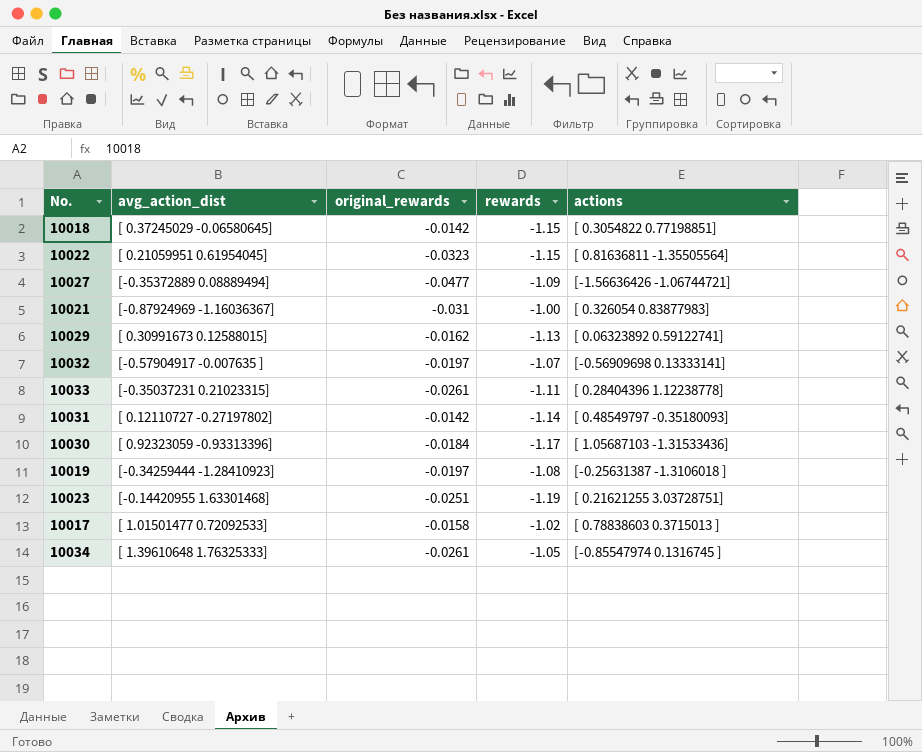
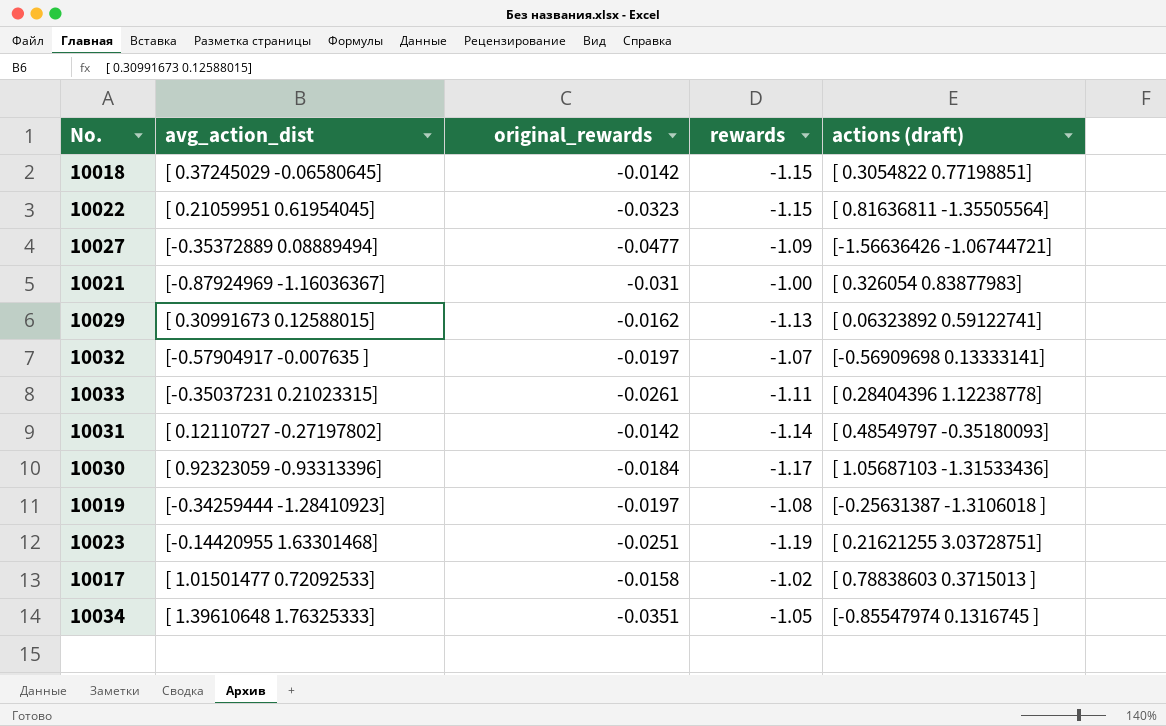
column name: actions -> actions (draft)
10034 | original_rewards: -0.0261 -> -0.0351

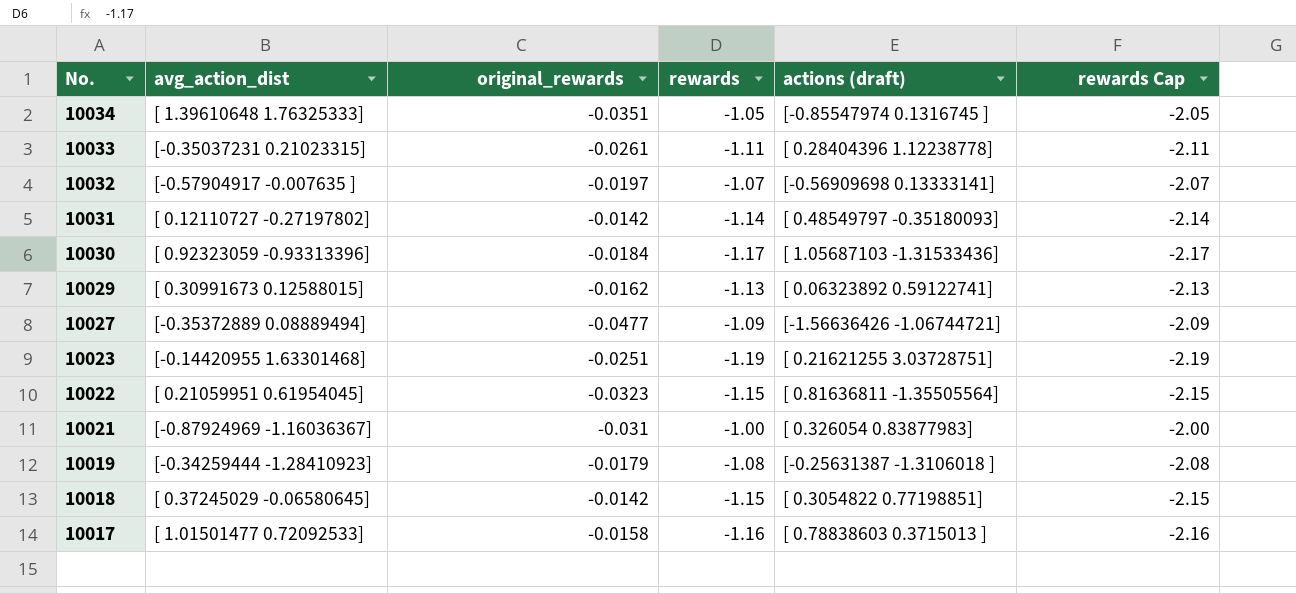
row order: none -> No. descending
column rewards Cap | formula: none -> [rewards] - 1
10019 | original_rewards: -0.0197 -> -0.0179
10017 | rewards: -1.02 -> -1.16

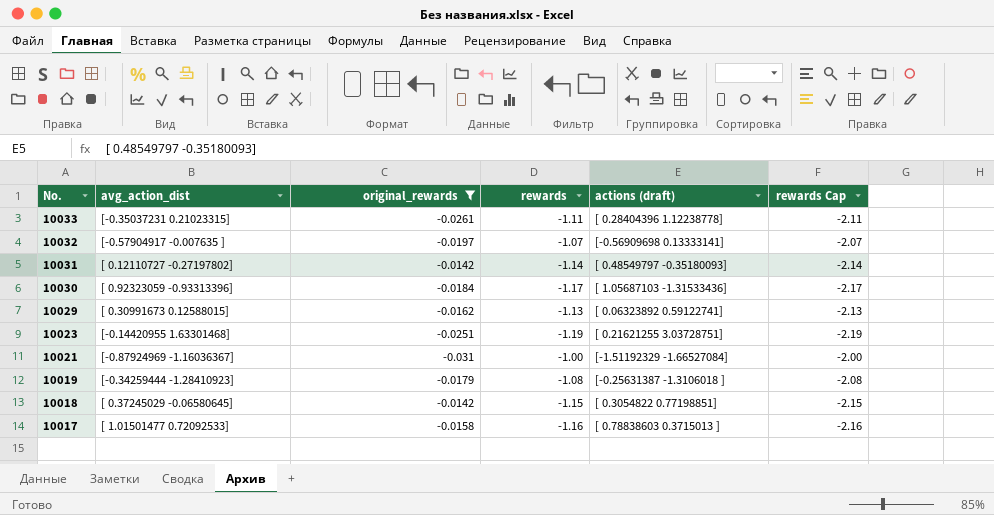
filter: none -> original_rewards >= -0.031
10021 | actions (draft): [ 0.326054 0.83877983] -> [-1.51192329 -1.66527084]

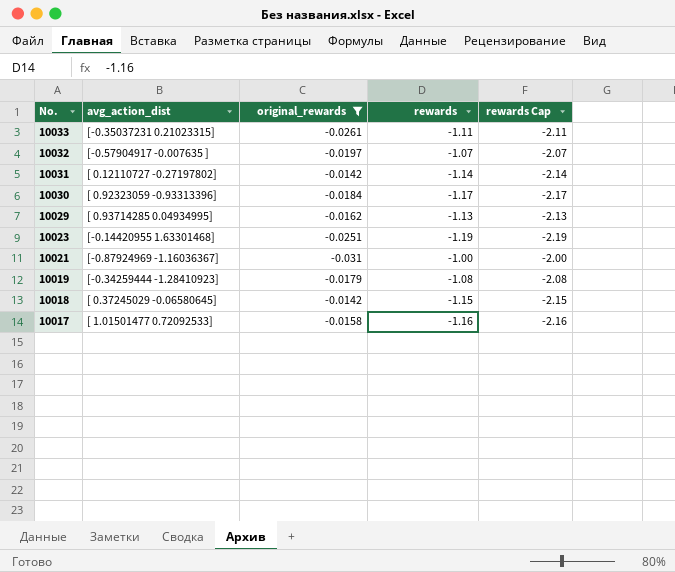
column actions (draft) | position: 5 -> none
10029 | avg_action_dist: [ 0.30991673 0.12588015] -> [ 0.93714285 0.04934995]

